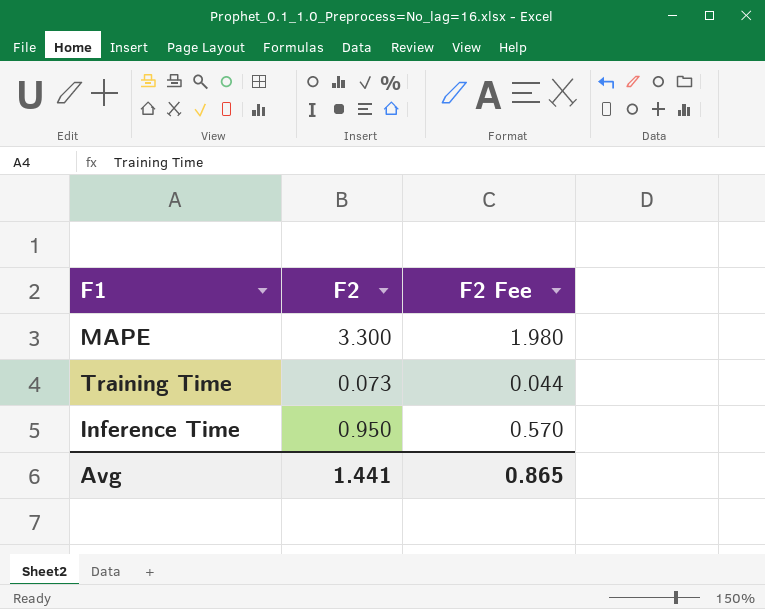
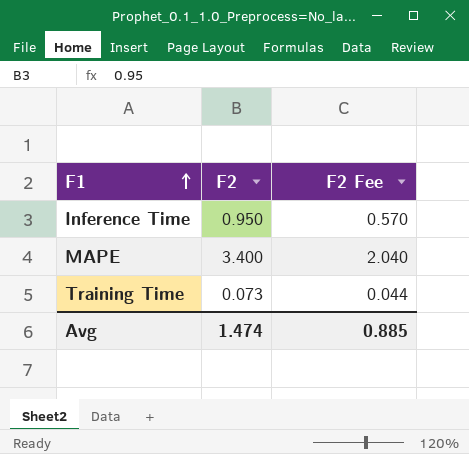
row order: none -> F1 ascending
MAPE | F2: 3.300 -> 3.400
MAPE | F2 Fee: 1.980 -> 2.040
Avg | F2: 1.441 -> 1.474
Avg | F2 Fee: 0.865 -> 0.885

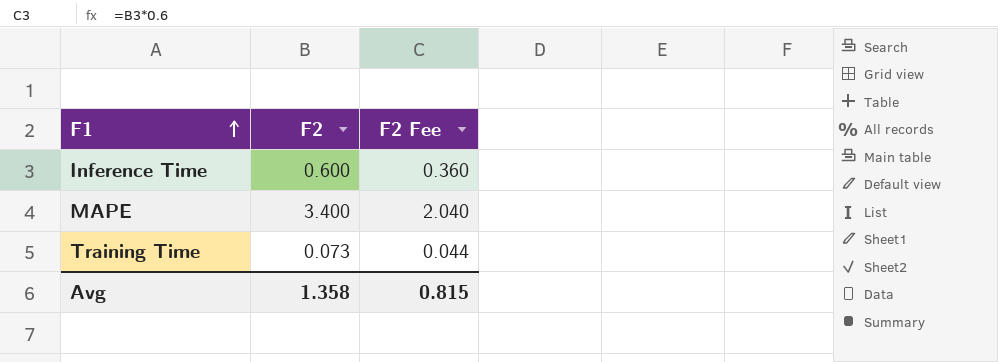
Inference Time | F2: 0.950 -> 0.600
Inference Time | F2 Fee: 0.570 -> 0.360
Avg | F2: 1.474 -> 1.358
Avg | F2 Fee: 0.885 -> 0.815

